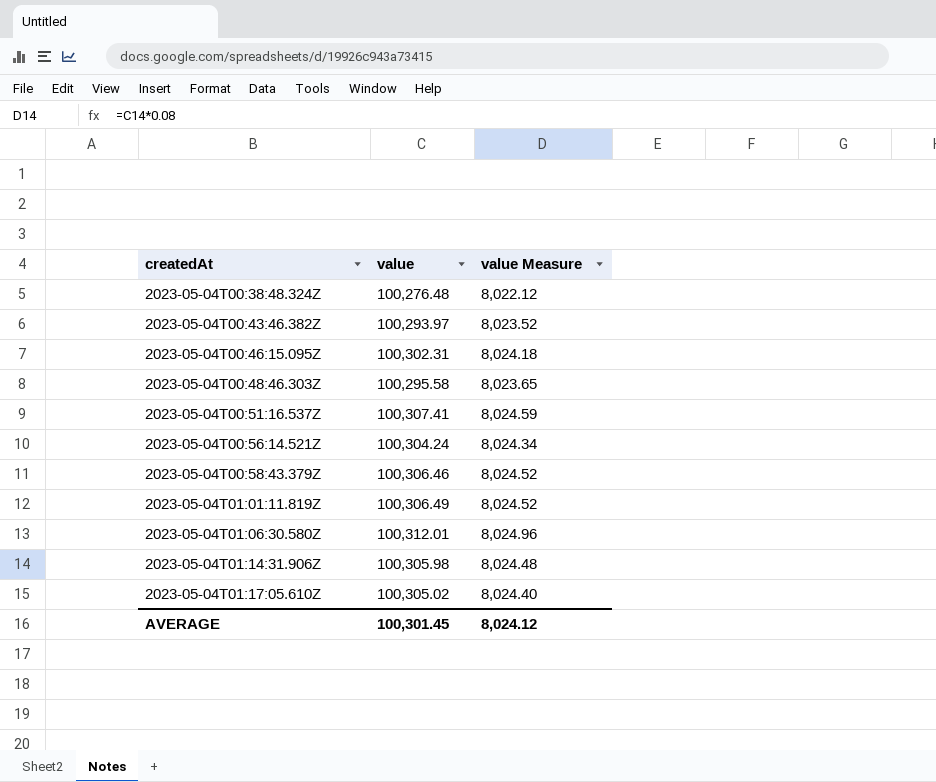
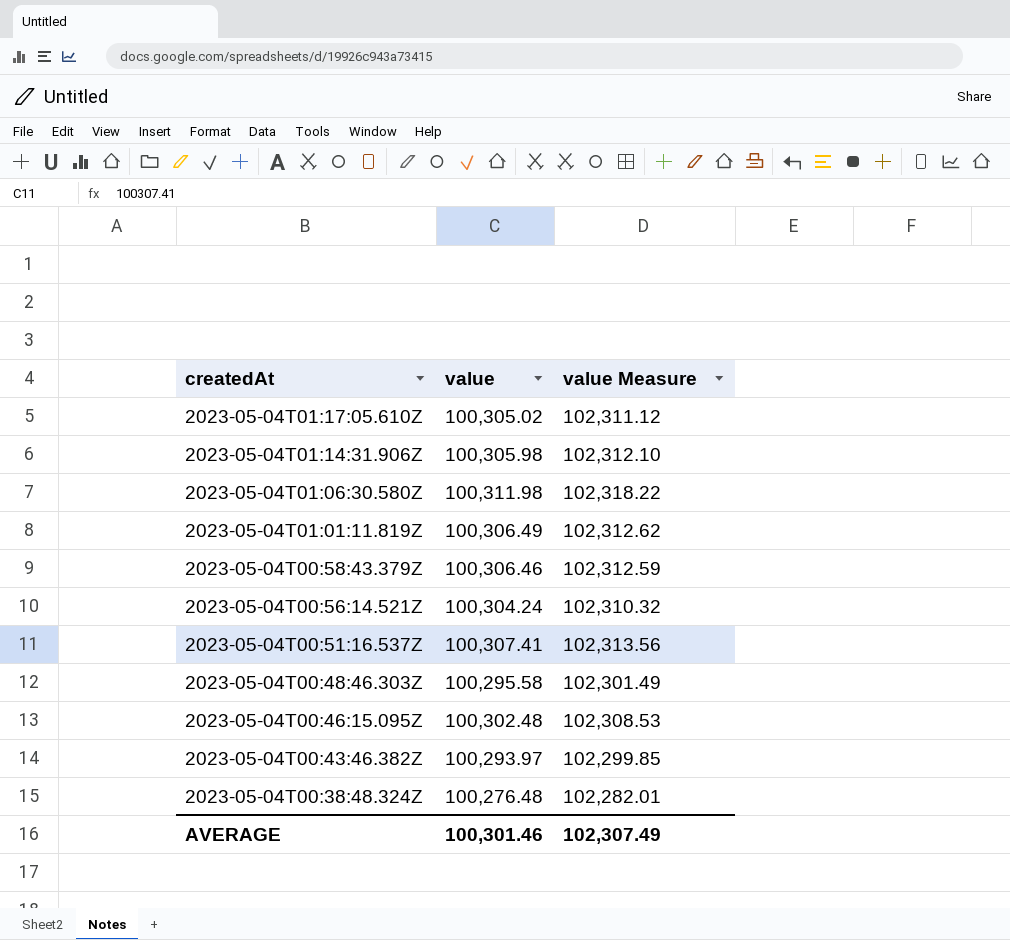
row order: createdAt ascending -> createdAt descending
column value Measure | formula: [value] * 0.08 -> [value] * 1.02
2023-05-04T01:06:30.580Z | value: 100,312.01 -> 100,311.98
2023-05-04T00:46:15.095Z | value: 100,302.31 -> 100,302.48
AVERAGE | value: 100,301.45 -> 100,301.46
AVERAGE | value Measure: 8,024.12 -> 102,307.49

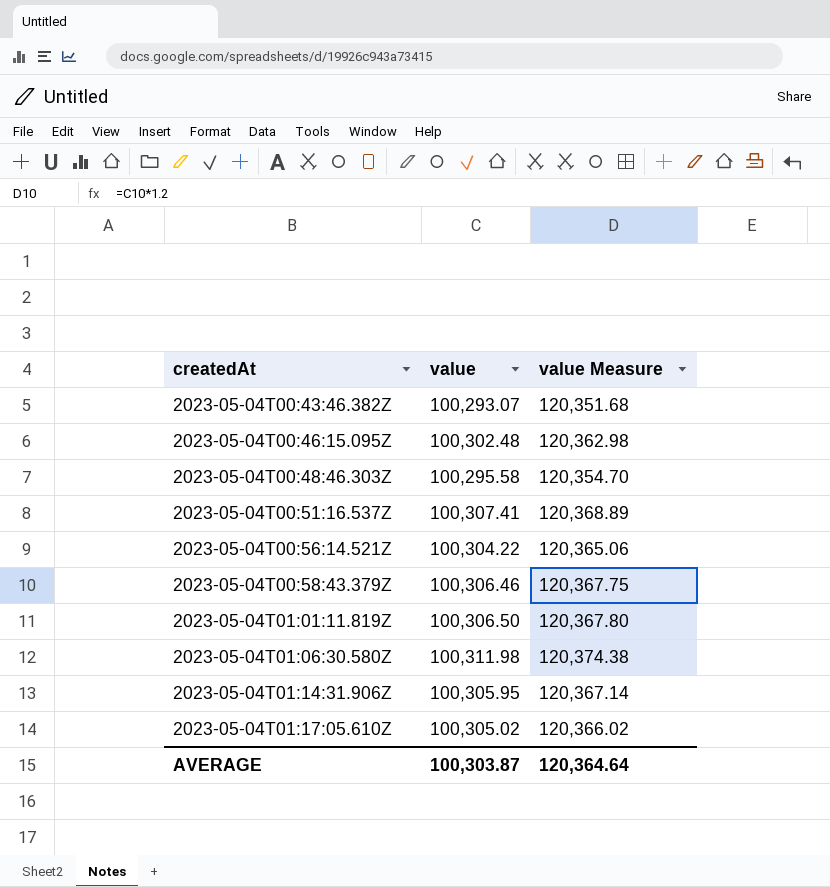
row order: createdAt descending -> createdAt ascending
column value Measure | formula: [value] * 1.02 -> [value] * 1.2
row 2023-05-04T00:38:48.324Z: 100,276.48 | 102,282.01 -> none
2023-05-04T00:43:46.382Z | value: 100,293.97 -> 100,293.07
2023-05-04T00:56:14.521Z | value: 100,304.24 -> 100,304.22
2023-05-04T01:01:11.819Z | value: 100,306.49 -> 100,306.50
2023-05-04T01:14:31.906Z | value: 100,305.98 -> 100,305.95
AVERAGE | value: 100,301.46 -> 100,303.87
AVERAGE | value Measure: 102,307.49 -> 120,364.64

